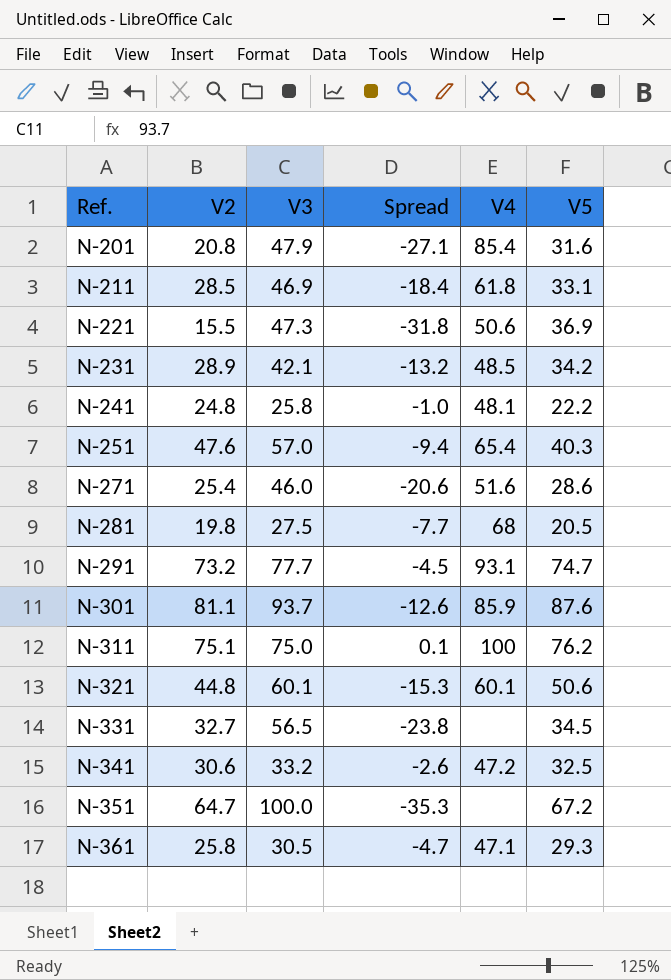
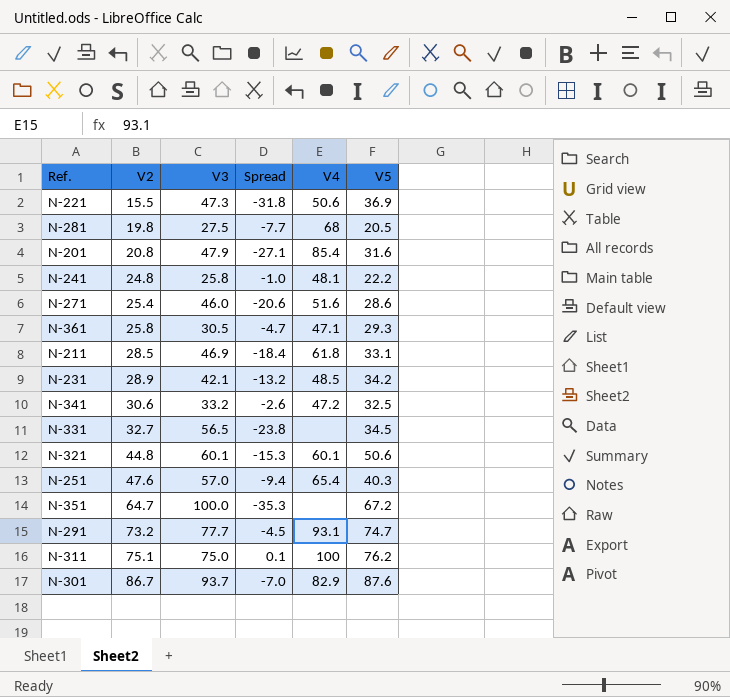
row order: Ref. ascending -> V2 ascending
N-301 | V2: 81.1 -> 86.7
N-301 | Spread: -12.6 -> -7.0
N-301 | V4: 85.9 -> 82.9

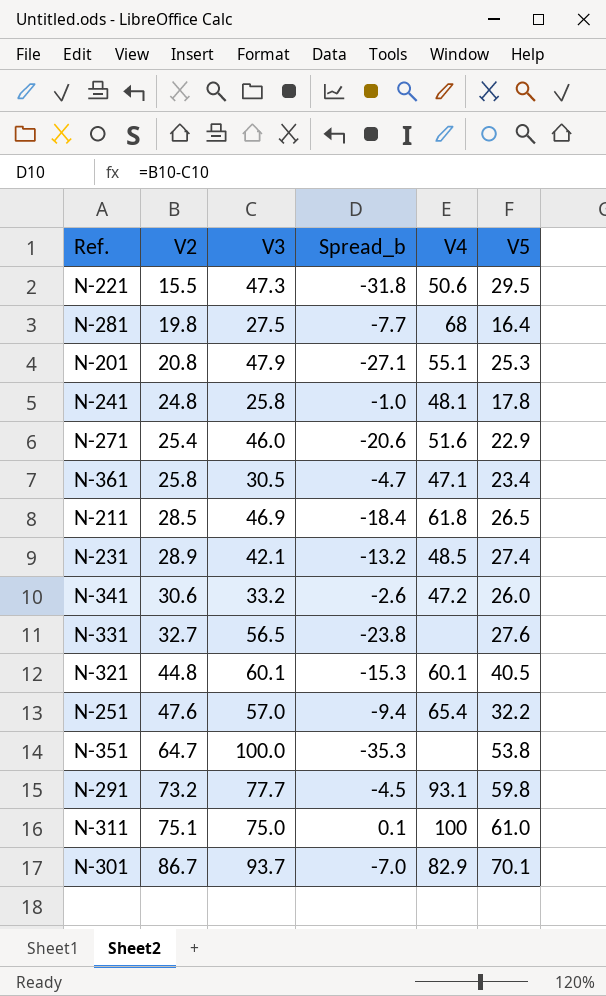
column name: Spread -> Spread_b
N-221 | V5: 36.9 -> 29.5
N-281 | V5: 20.5 -> 16.4
N-201 | V4: 85.4 -> 55.1
N-201 | V5: 31.6 -> 25.3
N-241 | V5: 22.2 -> 17.8
N-271 | V5: 28.6 -> 22.9
N-361 | V5: 29.3 -> 23.4
N-211 | V5: 33.1 -> 26.5
N-231 | V5: 34.2 -> 27.4
N-341 | V5: 32.5 -> 26.0
N-331 | V5: 34.5 -> 27.6
N-321 | V5: 50.6 -> 40.5
N-251 | V5: 40.3 -> 32.2
N-351 | V5: 67.2 -> 53.8
N-291 | V5: 74.7 -> 59.8
N-311 | V5: 76.2 -> 61.0
N-301 | V5: 87.6 -> 70.1

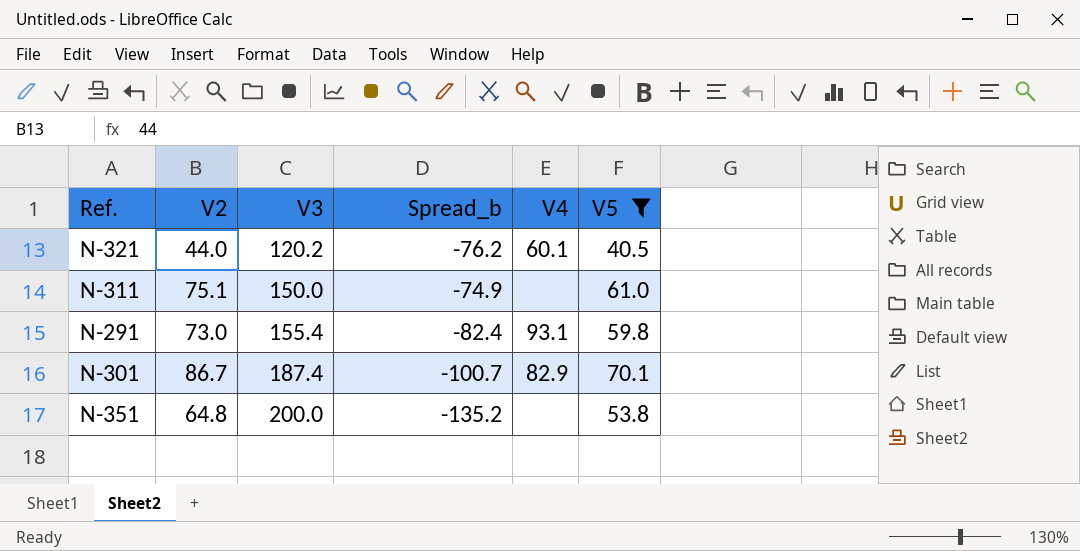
filter: none -> V5 >= 40.5
row order: V2 ascending -> V3 ascending
N-321 | V2: 44.8 -> 44.0
N-321 | V3: 60.1 -> 120.2
N-321 | Spread_b: -15.3 -> -76.2
N-311 | V3: 75.0 -> 150.0
N-311 | Spread_b: 0.1 -> -74.9
N-311 | V4: 100 -> none
N-291 | V2: 73.2 -> 73.0
N-291 | V3: 77.7 -> 155.4
N-291 | Spread_b: -4.5 -> -82.4
N-301 | V3: 93.7 -> 187.4
N-301 | Spread_b: -7.0 -> -100.7
N-351 | V2: 64.7 -> 64.8
N-351 | V3: 100.0 -> 200.0
N-351 | Spread_b: -35.3 -> -135.2

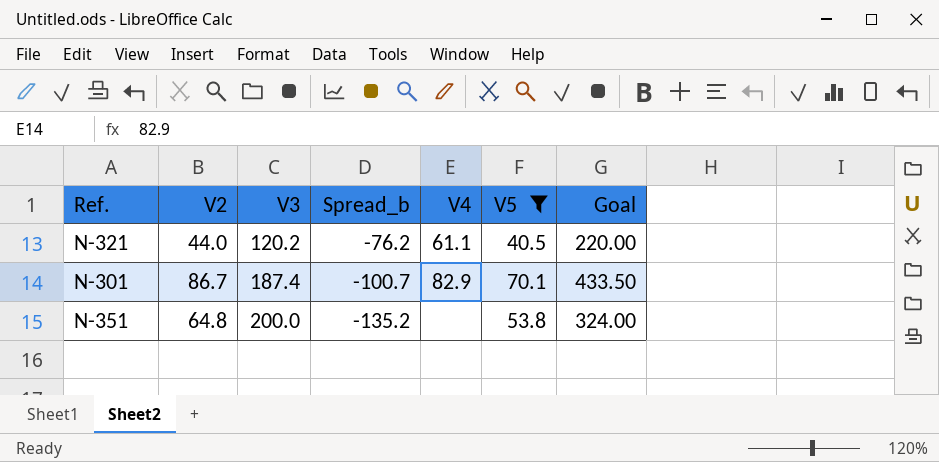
column Goal | formula: none -> [V2] * 5
row N-311: 75.1 | 150.0 | -74.9 | none | 61.0 -> none
row N-291: 73.0 | 155.4 | -82.4 | 93.1 | 59.8 -> none
N-321 | V4: 60.1 -> 61.1

